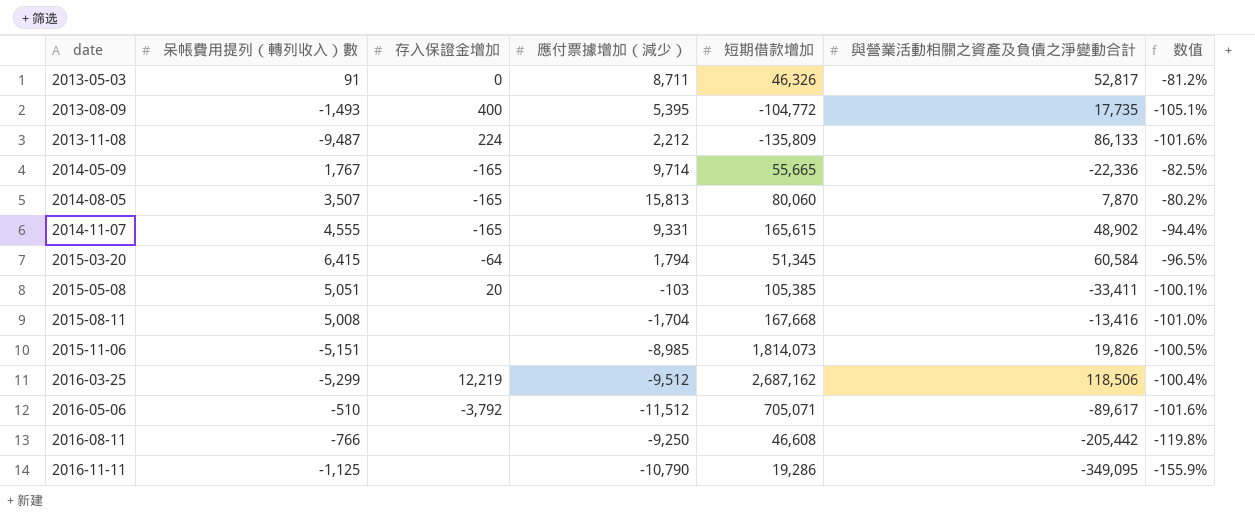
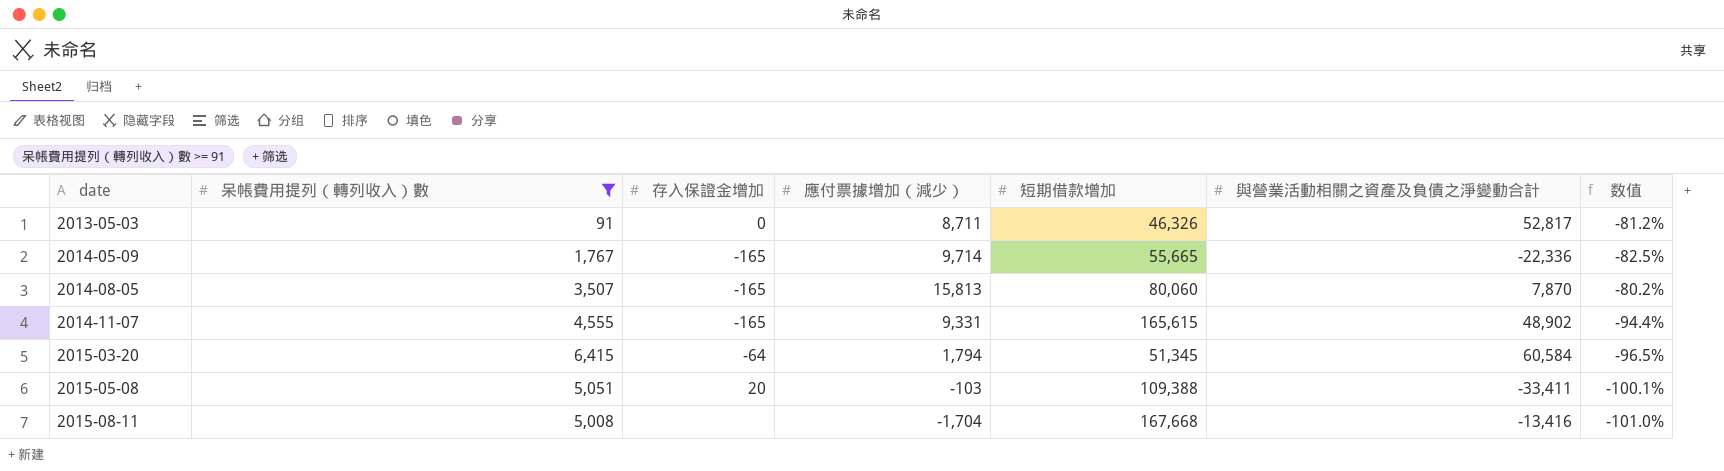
filter: none -> 呆帳費用提列（轉列收入）數 >= 91
2015-05-08 | 短期借款增加: 105,385 -> 109,388

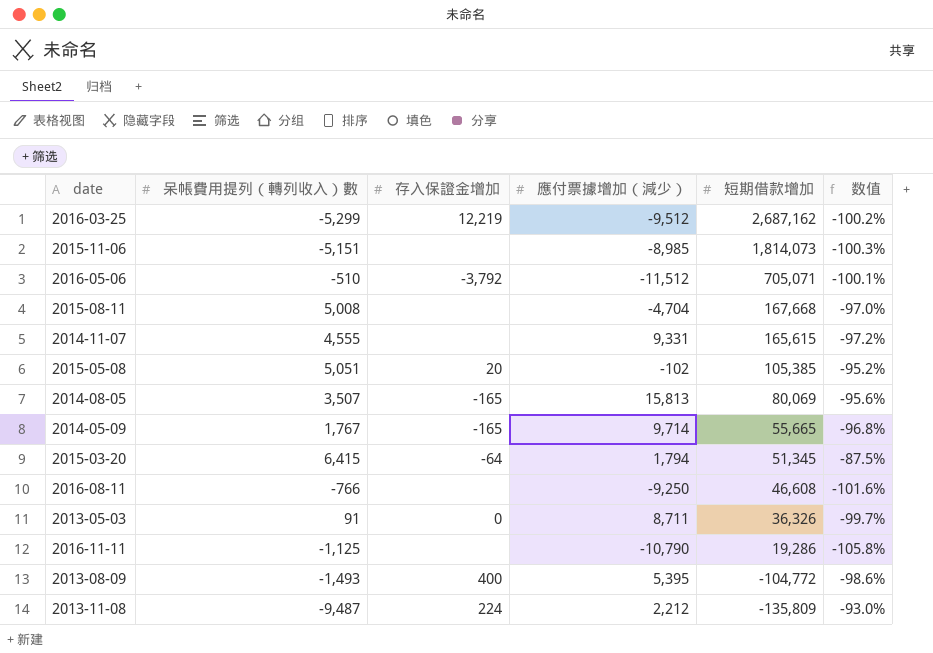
filter: 呆帳費用提列（轉列收入）數 >= 91 -> none
row order: date ascending -> 短期借款增加 descending
column 與營業活動相關之資產及負債之淨變動合計 | position: 6 -> none
column 数值 | formula: ([應付票據增加（減少）] - [短期借款增加]) / [短期借款增加] -> ([呆帳費用提列（轉列收入）數] - [短期借款增加]) / [短期借款增加]
2015-08-11 | 應付票據增加（減少）: -1,704 -> -4,704
2014-11-07 | 存入保證金增加: -165 -> none
2015-05-08 | 應付票據增加（減少）: -103 -> -102
2015-05-08 | 短期借款增加: 109,388 -> 105,385
2014-08-05 | 短期借款增加: 80,060 -> 80,069
2013-05-03 | 短期借款增加: 46,326 -> 36,326

